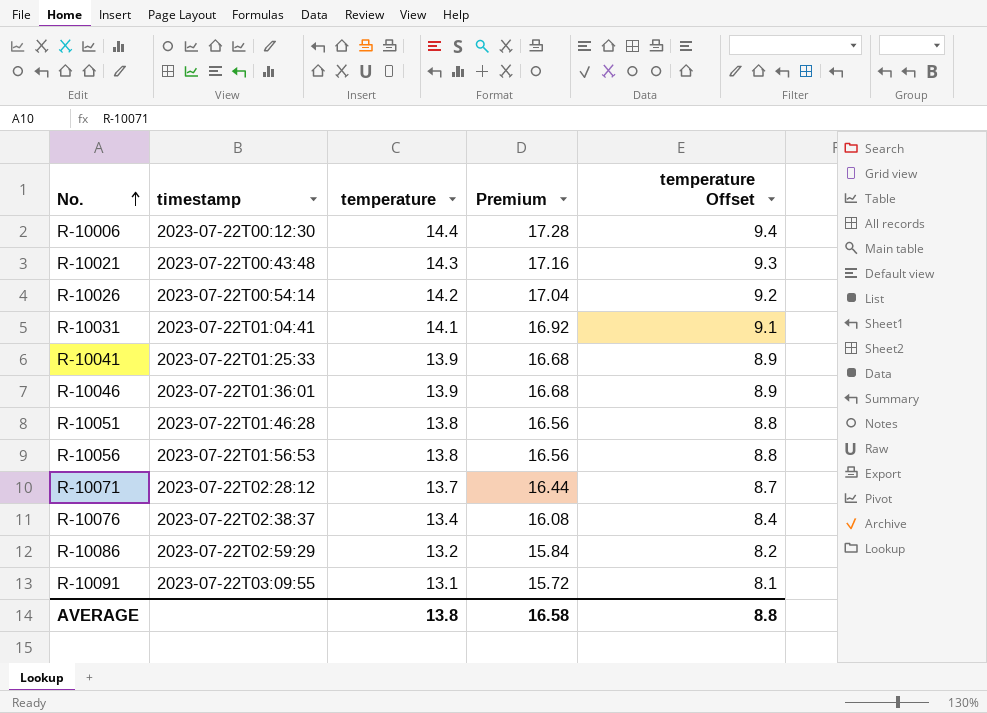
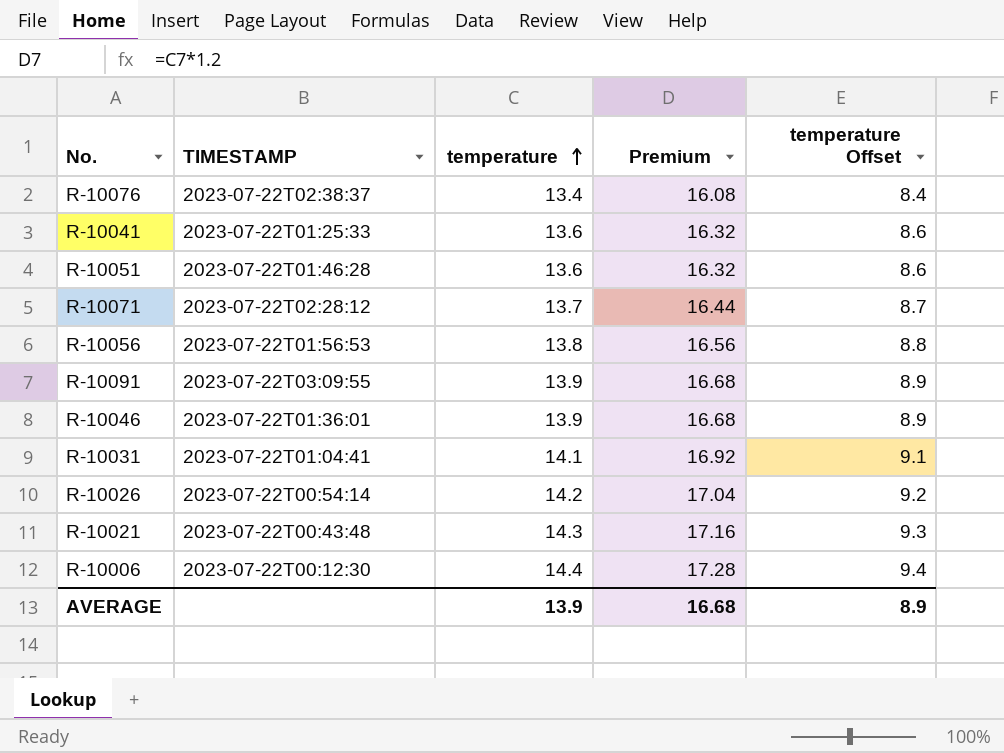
row order: No. ascending -> temperature ascending
column name: timestamp -> TIMESTAMP
row R-10086: 2023-07-22T02:59:29 | 13.2 | 15.84 | 8.2 -> none
R-10041 | temperature: 13.9 -> 13.6
R-10041 | Premium: 16.68 -> 16.32
R-10041 | temperature Offset: 8.9 -> 8.6
R-10051 | temperature: 13.8 -> 13.6
R-10051 | Premium: 16.56 -> 16.32
R-10051 | temperature Offset: 8.8 -> 8.6
R-10091 | temperature: 13.1 -> 13.9
R-10091 | Premium: 15.72 -> 16.68
R-10091 | temperature Offset: 8.1 -> 8.9
AVERAGE | temperature: 13.8 -> 13.9
AVERAGE | Premium: 16.58 -> 16.68
AVERAGE | temperature Offset: 8.8 -> 8.9

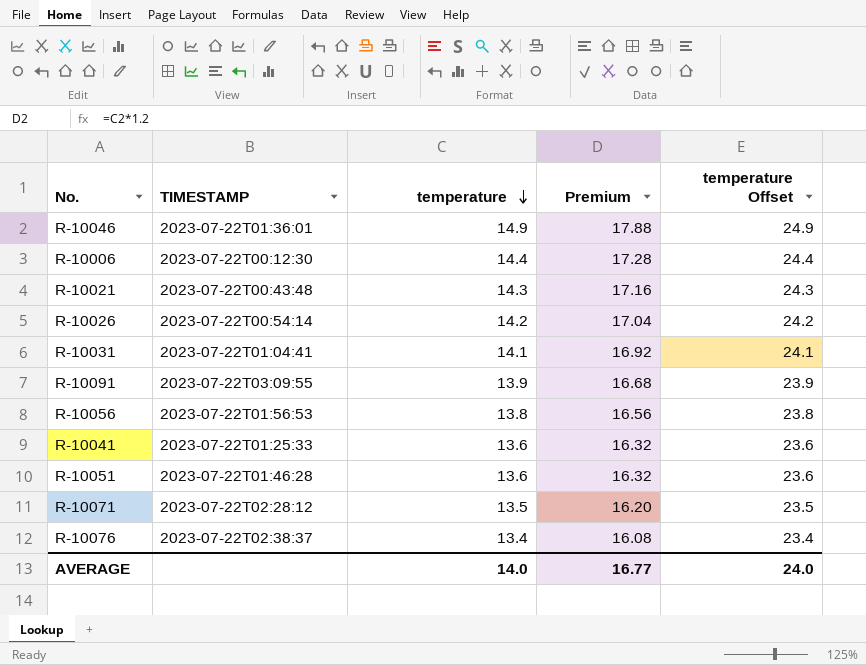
row order: temperature ascending -> temperature descending
column temperature Offset | formula: [temperature] - 5 -> [temperature] + 10
R-10046 | temperature: 13.9 -> 14.9
R-10046 | Premium: 16.68 -> 17.88
R-10071 | temperature: 13.7 -> 13.5
R-10071 | Premium: 16.44 -> 16.20
AVERAGE | temperature: 13.9 -> 14.0
AVERAGE | Premium: 16.68 -> 16.77
AVERAGE | temperature Offset: 8.9 -> 24.0

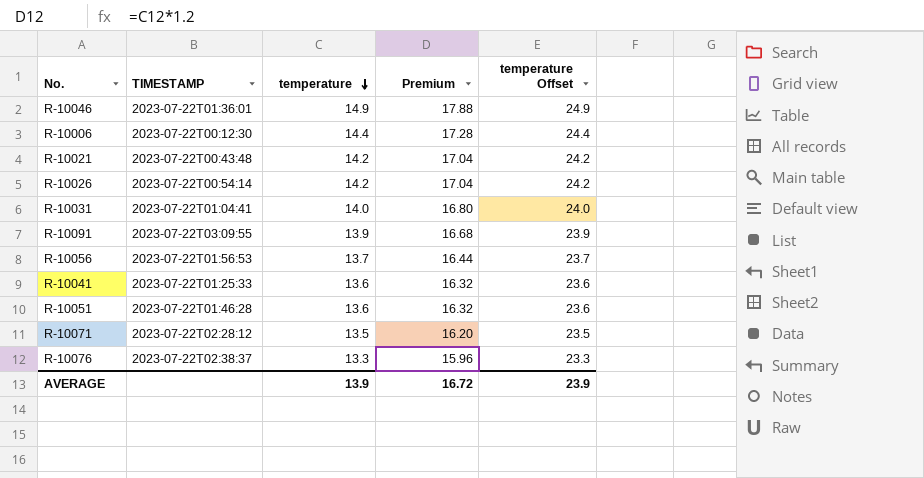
R-10021 | temperature: 14.3 -> 14.2
R-10021 | Premium: 17.16 -> 17.04
R-10021 | temperature Offset: 24.3 -> 24.2
R-10031 | temperature: 14.1 -> 14.0
R-10031 | Premium: 16.92 -> 16.80
R-10031 | temperature Offset: 24.1 -> 24.0
R-10056 | temperature: 13.8 -> 13.7
R-10056 | Premium: 16.56 -> 16.44
R-10056 | temperature Offset: 23.8 -> 23.7
R-10076 | temperature: 13.4 -> 13.3
R-10076 | Premium: 16.08 -> 15.96
R-10076 | temperature Offset: 23.4 -> 23.3
AVERAGE | temperature: 14.0 -> 13.9
AVERAGE | Premium: 16.77 -> 16.72
AVERAGE | temperature Offset: 24.0 -> 23.9

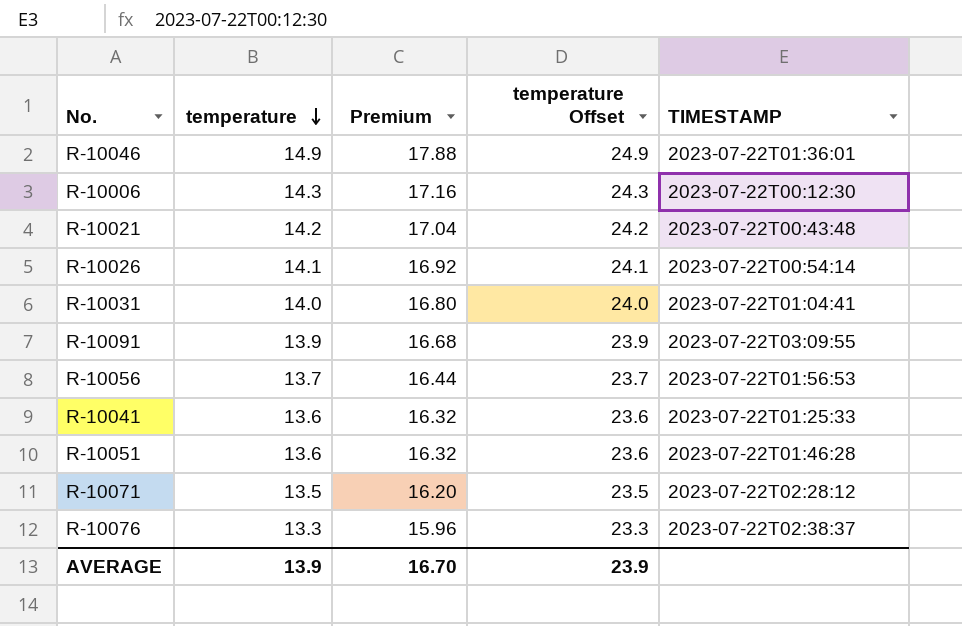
column TIMESTAMP | position: 2 -> 5
R-10006 | temperature: 14.4 -> 14.3
R-10006 | Premium: 17.28 -> 17.16
R-10006 | temperature Offset: 24.4 -> 24.3
R-10026 | temperature: 14.2 -> 14.1
R-10026 | Premium: 17.04 -> 16.92
R-10026 | temperature Offset: 24.2 -> 24.1
AVERAGE | Premium: 16.72 -> 16.70

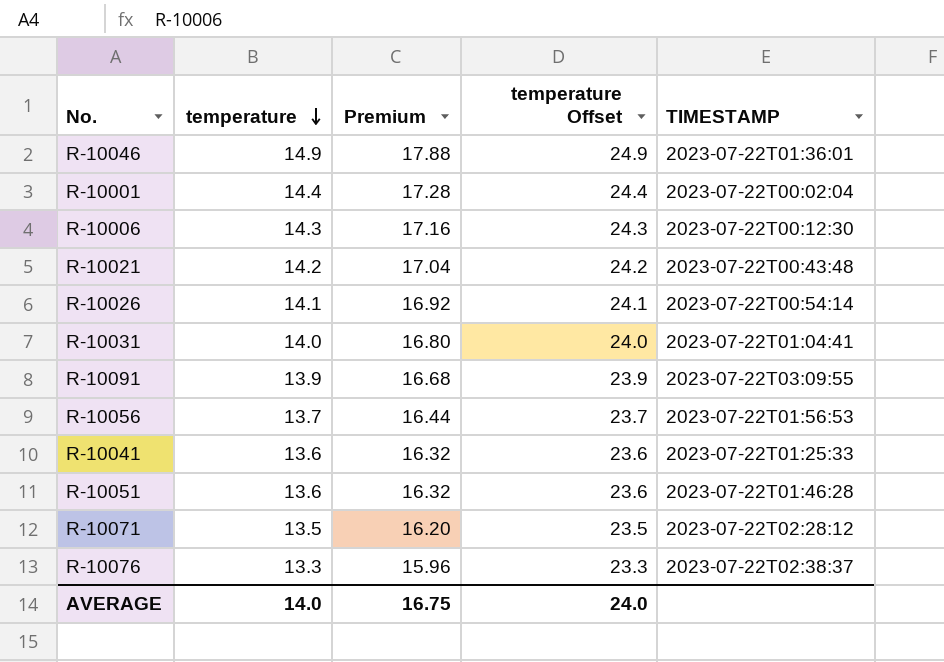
row R-10001: none -> 14.4 | 17.28 | 24.4 | 2023-07-22T00:02:04
AVERAGE | temperature: 13.9 -> 14.0
AVERAGE | Premium: 16.70 -> 16.75
AVERAGE | temperature Offset: 23.9 -> 24.0

